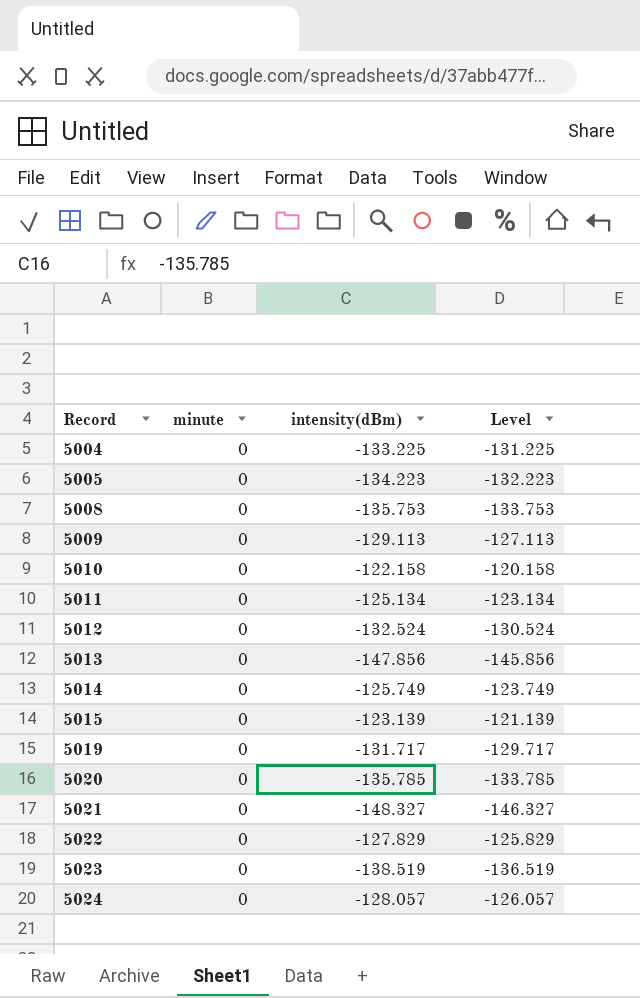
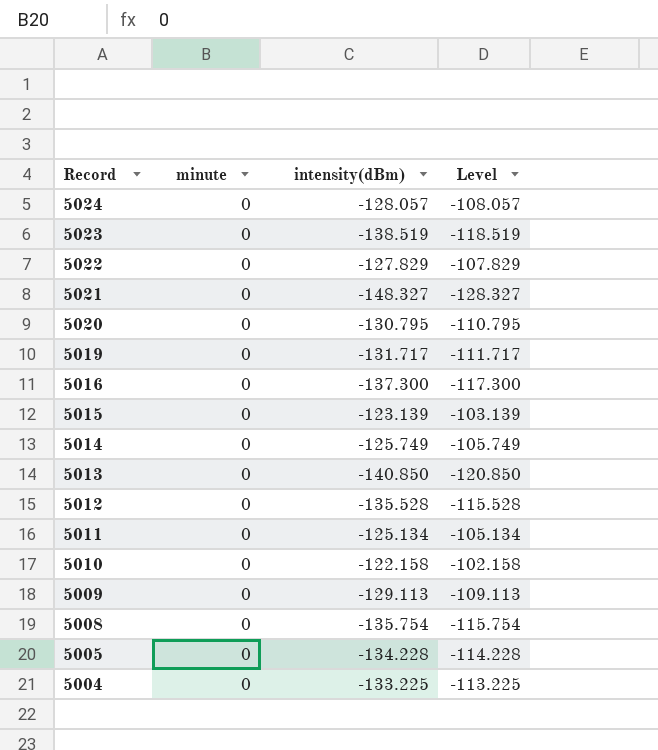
row order: Record ascending -> Record descending
column Level | formula: [intensity(dBm)] + 2 -> [intensity(dBm)] + 20
5020 | intensity(dBm): -135.785 -> -130.795
row 5016: none -> 0 | -137.300 | -117.300
5013 | intensity(dBm): -147.856 -> -140.850
5012 | intensity(dBm): -132.524 -> -135.528
5008 | intensity(dBm): -135.753 -> -135.754
5005 | intensity(dBm): -134.223 -> -134.228

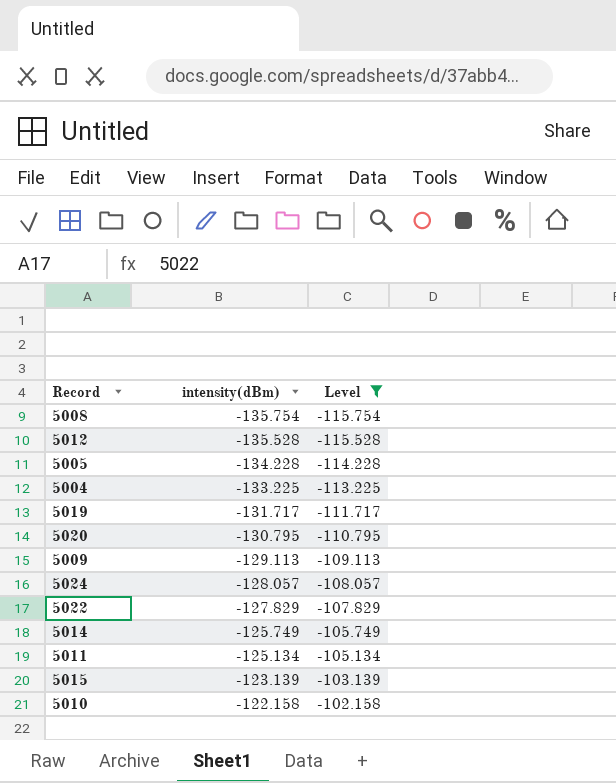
filter: none -> Level >= -115.754
row order: Record descending -> intensity(dBm) ascending
column minute | position: 2 -> none

